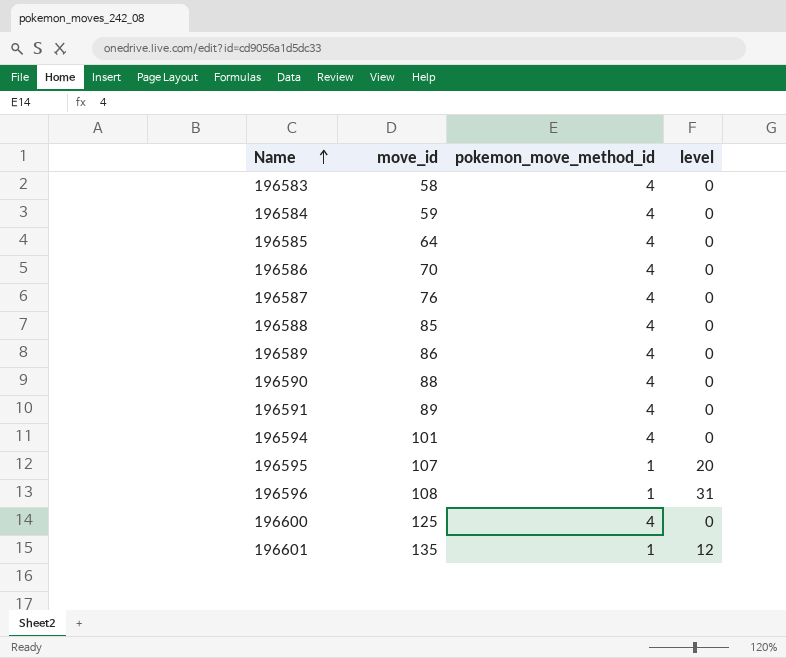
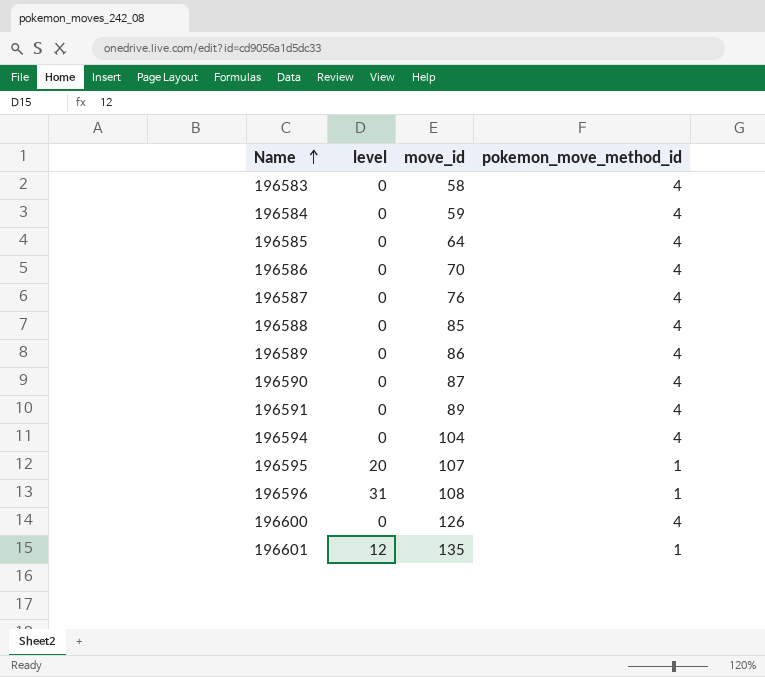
column level | position: 4 -> 2
196590 | move_id: 88 -> 87
196594 | move_id: 101 -> 104
196600 | move_id: 125 -> 126

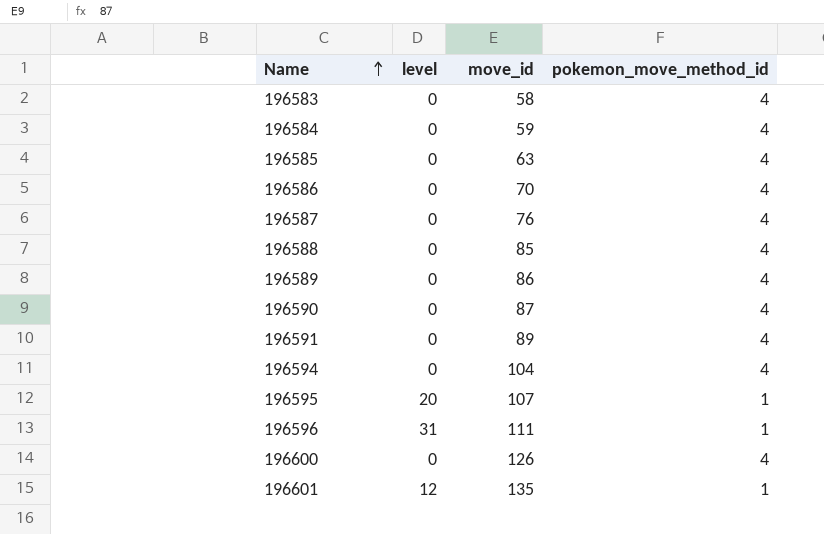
196585 | move_id: 64 -> 63
196596 | move_id: 108 -> 111

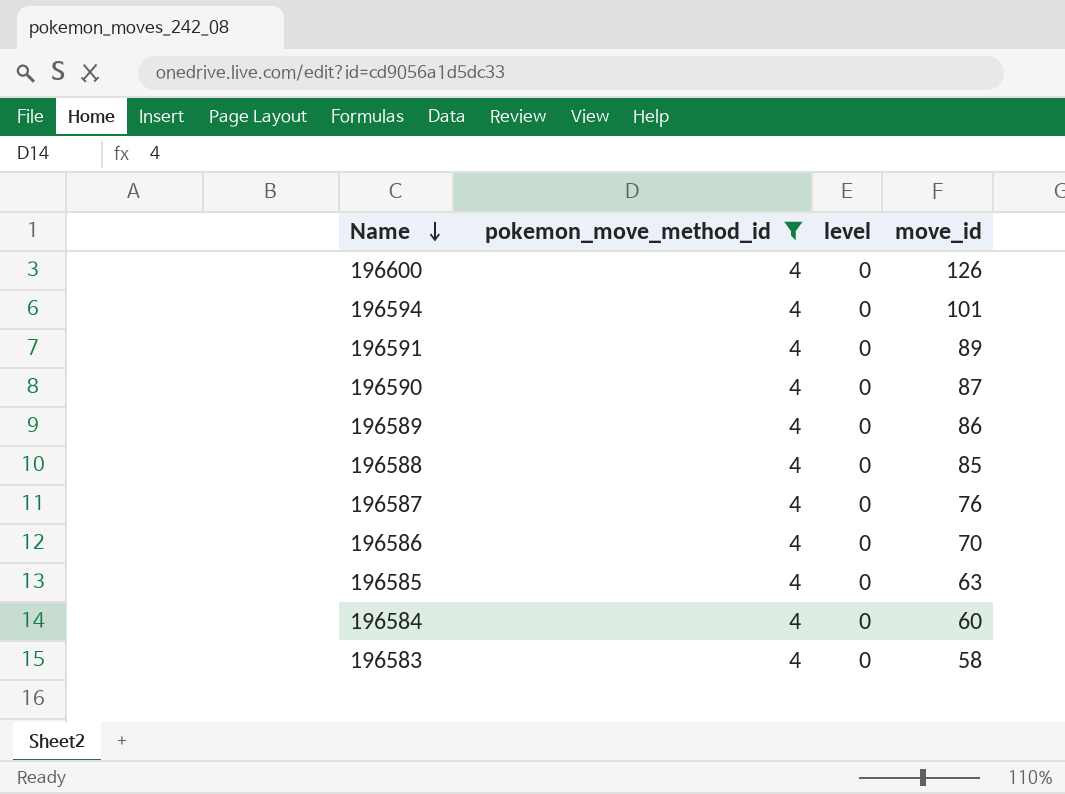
filter: none -> pokemon_move_method_id = 4
row order: Name ascending -> Name descending
column pokemon_move_method_id | position: 4 -> 2
196594 | move_id: 104 -> 101
196584 | move_id: 59 -> 60

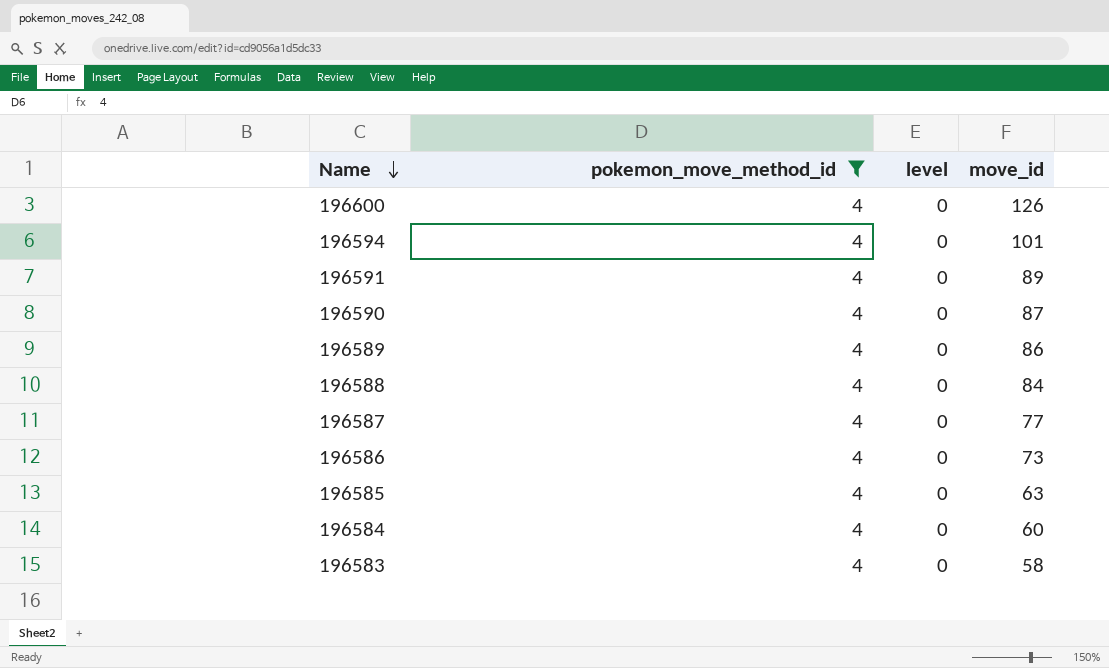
196588 | move_id: 85 -> 84
196587 | move_id: 76 -> 77
196586 | move_id: 70 -> 73

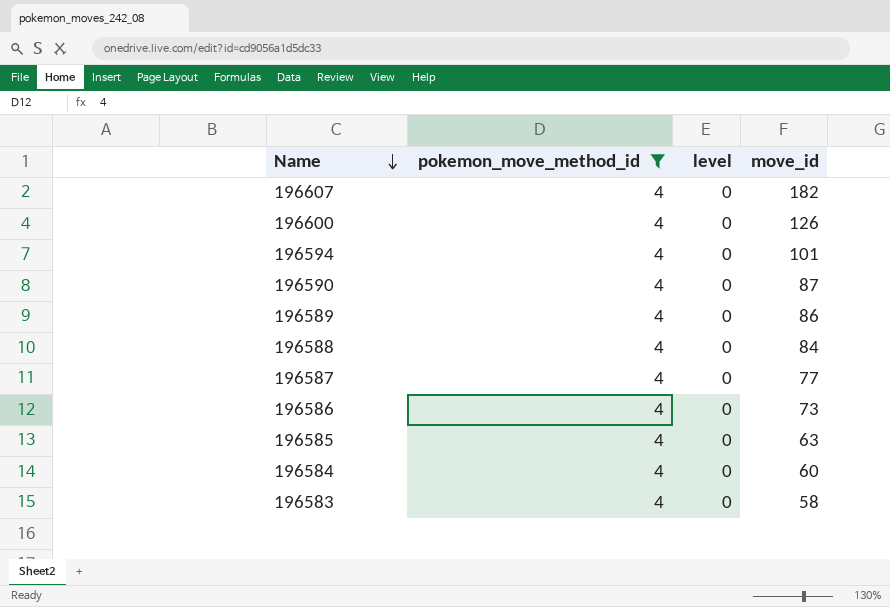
row 196591: 4 | 0 | 89 -> none
row 196607: none -> 4 | 0 | 182

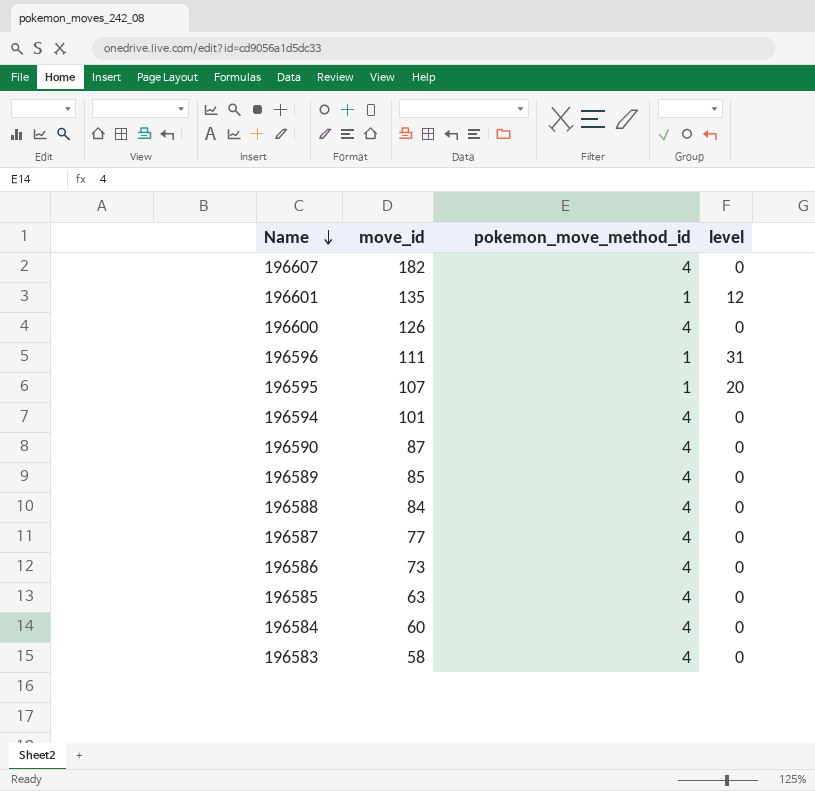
filter: pokemon_move_method_id = 4 -> none
column move_id | position: 4 -> 2
196589 | move_id: 86 -> 85

